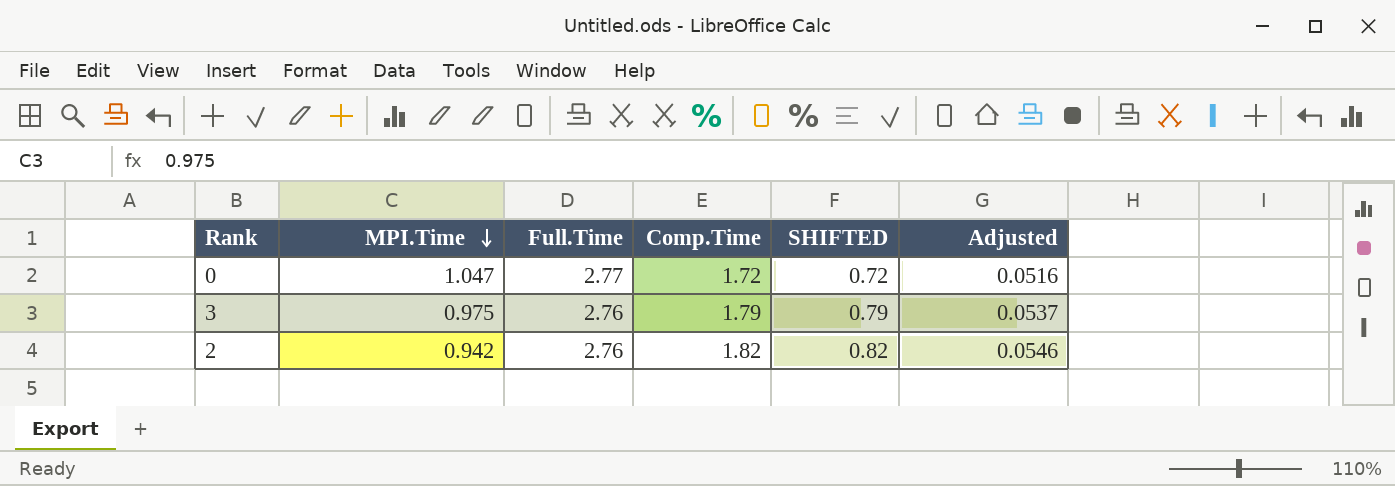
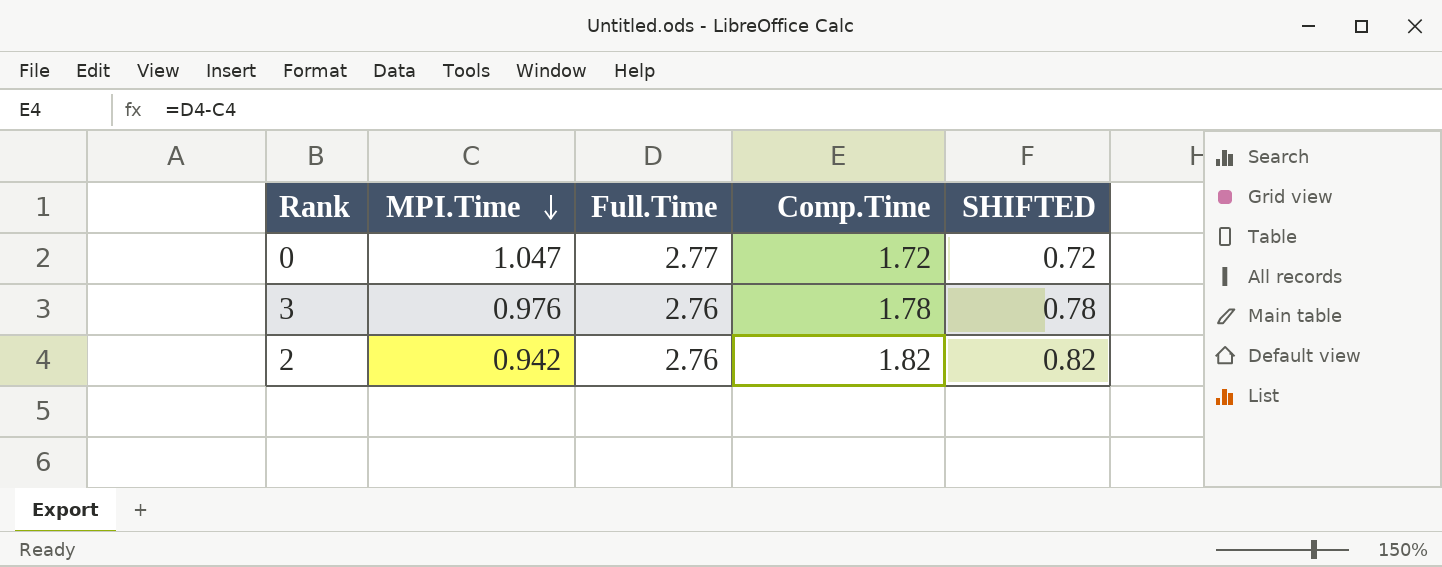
column Adjusted | formula: [Comp.Time] * 0.03 -> none
3 | MPI.Time: 0.975 -> 0.976
3 | Comp.Time: 1.79 -> 1.78
3 | SHIFTED: 0.79 -> 0.78

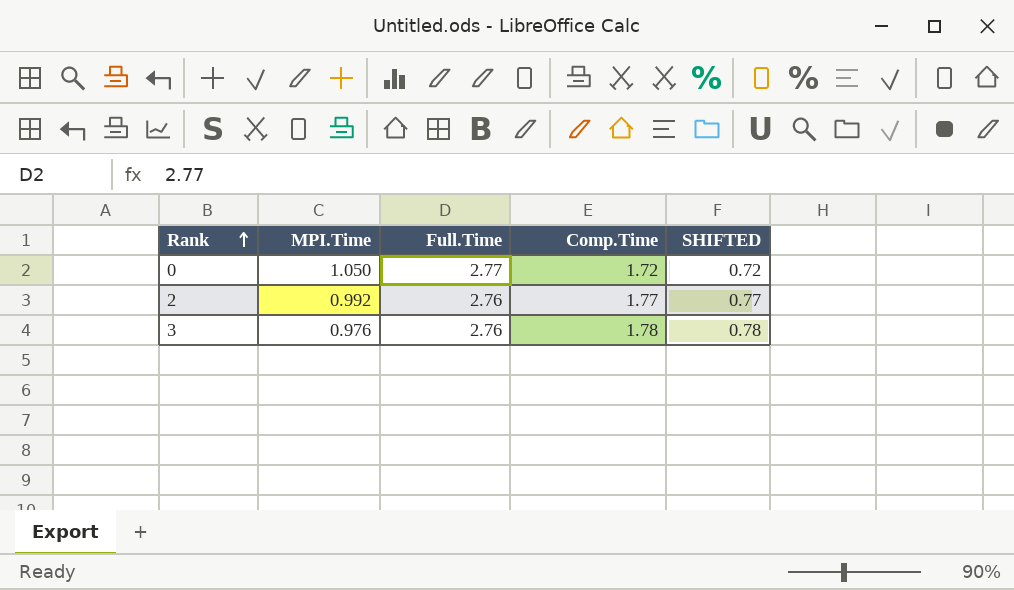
row order: MPI.Time descending -> Rank ascending
0 | MPI.Time: 1.047 -> 1.050
2 | MPI.Time: 0.942 -> 0.992
2 | Comp.Time: 1.82 -> 1.77
2 | SHIFTED: 0.82 -> 0.77

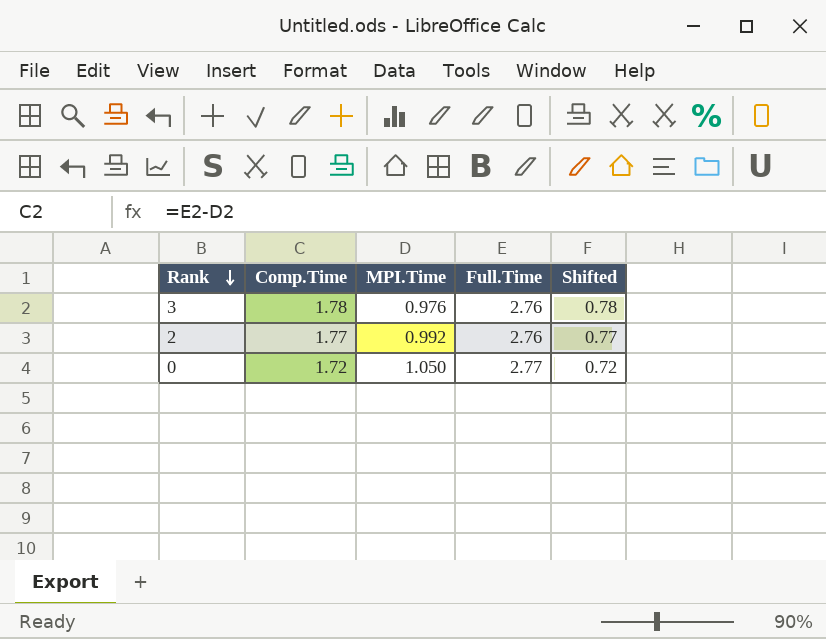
row order: Rank ascending -> Rank descending
column Comp.Time | position: 4 -> 2
column name: SHIFTED -> Shifted

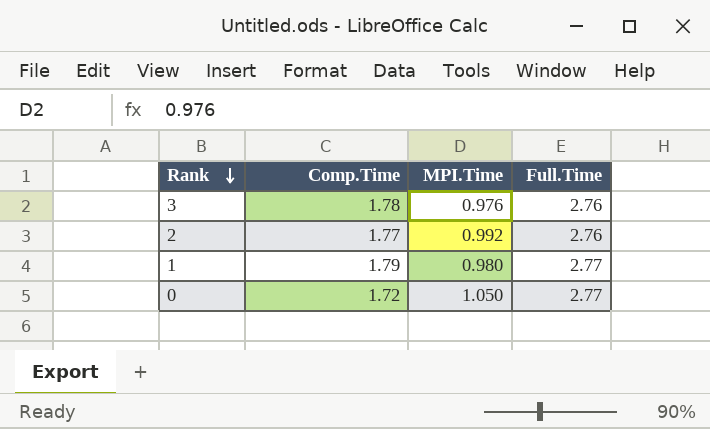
column Shifted | formula: [Comp.Time] - 1 -> none
row 1: none -> 1.79 | 0.980 | 2.77

